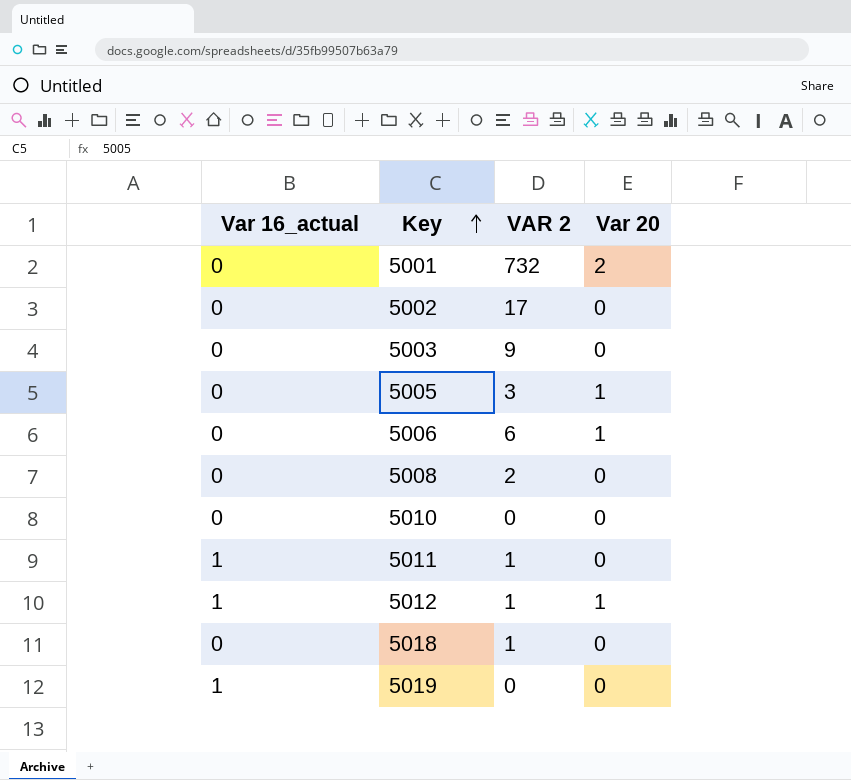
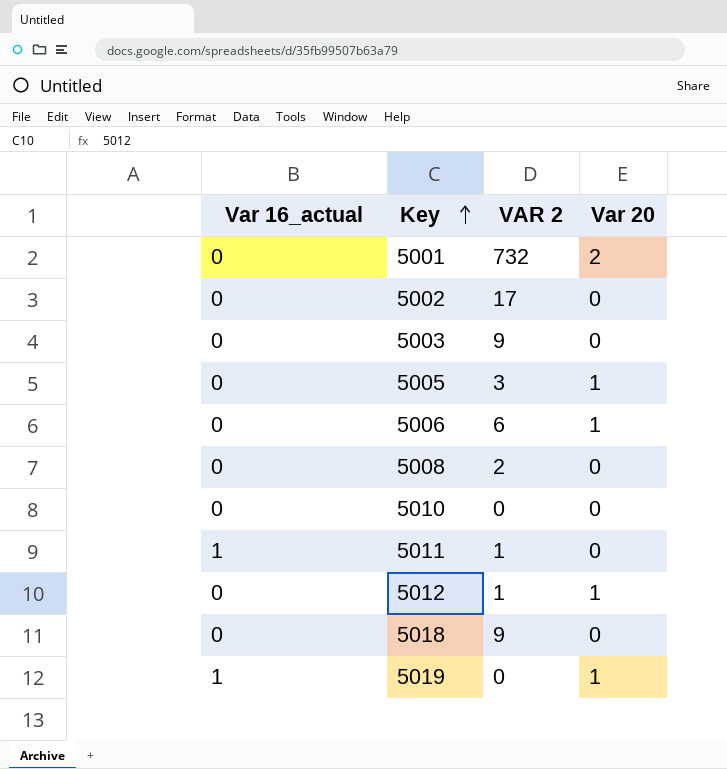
5012 | Var 16_actual: 1 -> 0
5018 | VAR 2: 1 -> 9
5019 | Var 20: 0 -> 1

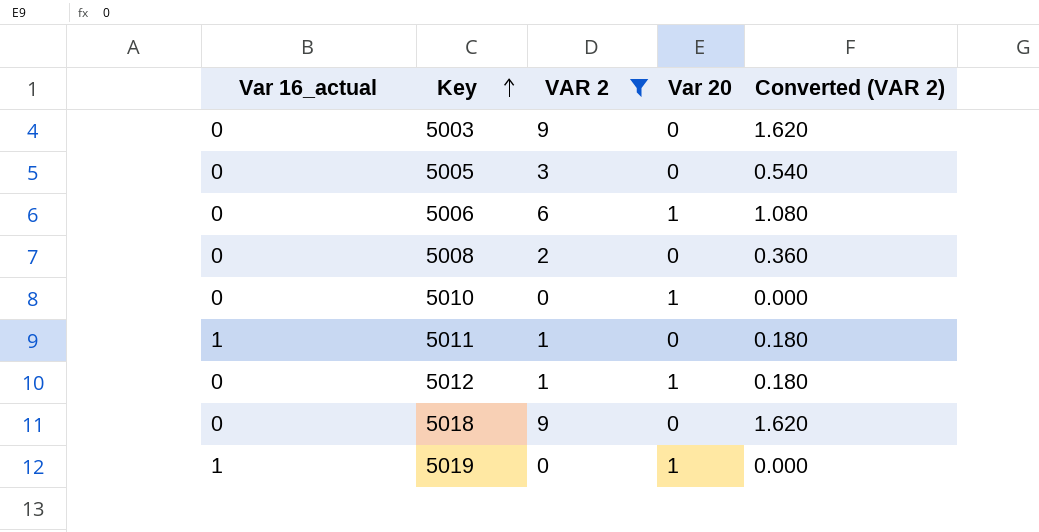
filter: none -> VAR 2 <= 9
column Converted (VAR 2) | formula: none -> [VAR 2] * 0.18
5005 | Var 20: 1 -> 0
5010 | Var 20: 0 -> 1

